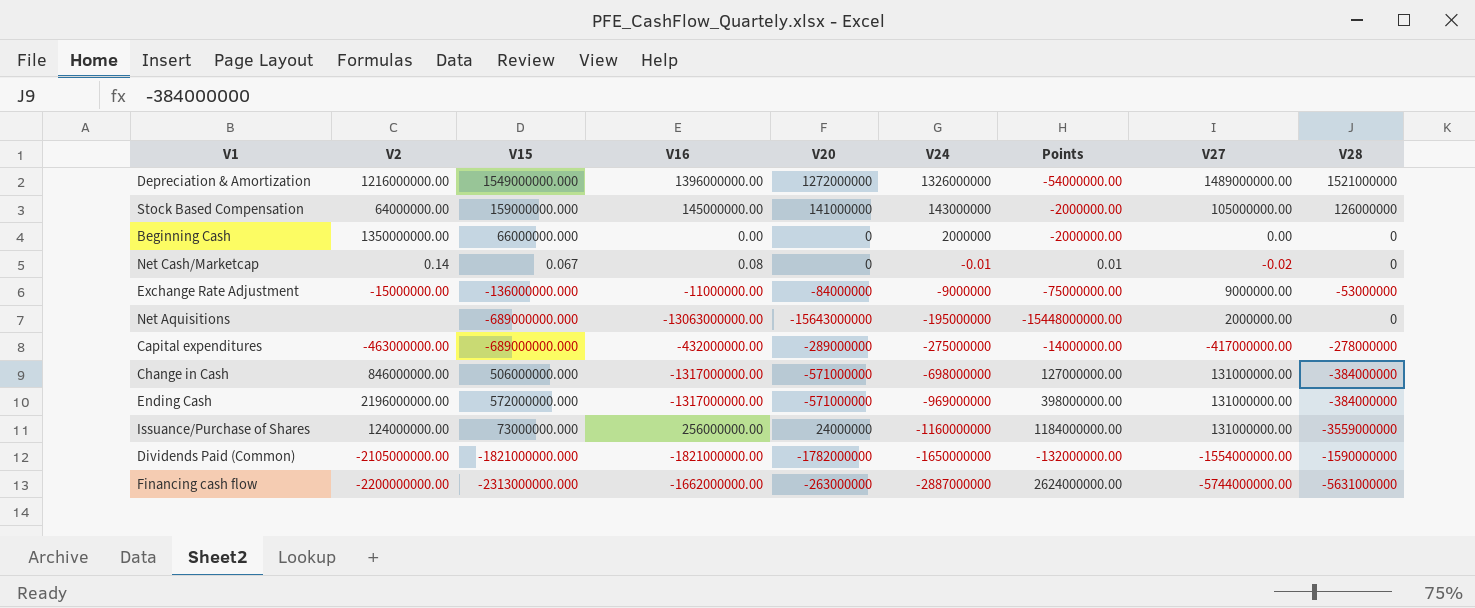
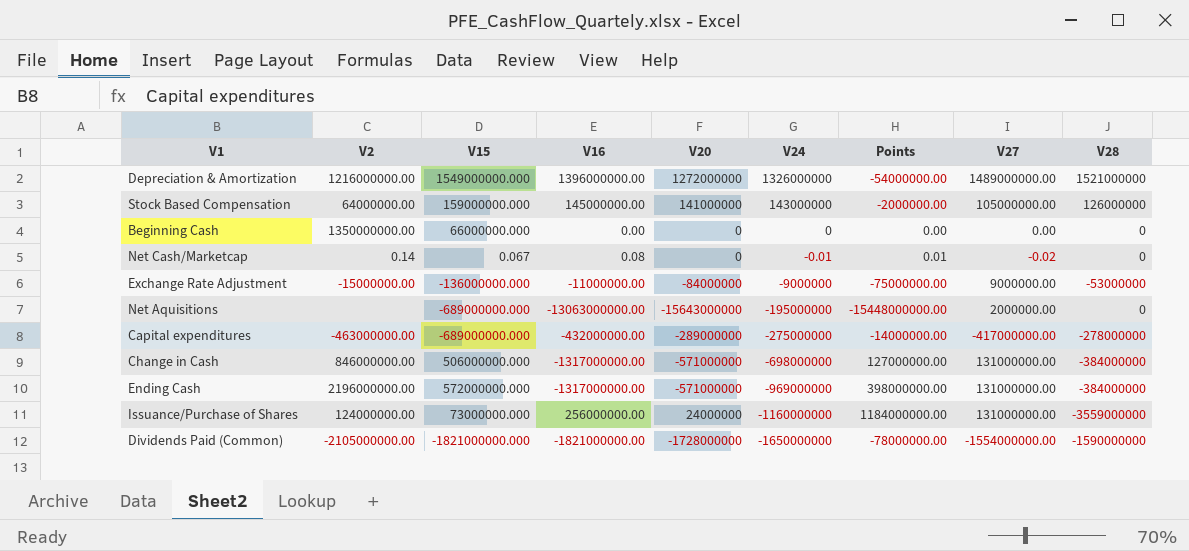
row Financing cash flow: -2200000000.00 | -2313000000.000 | -1662000000.00 | -263000000 | -2887000000 | 2624000000.00 | -5744000000.00 | -5631000000 -> none
Beginning Cash | V24: 2000000 -> 0
Beginning Cash | Points: -2000000.00 -> 0.00
Dividends Paid (Common) | V20: -1782000000 -> -1728000000
Dividends Paid (Common) | Points: -132000000.00 -> -78000000.00

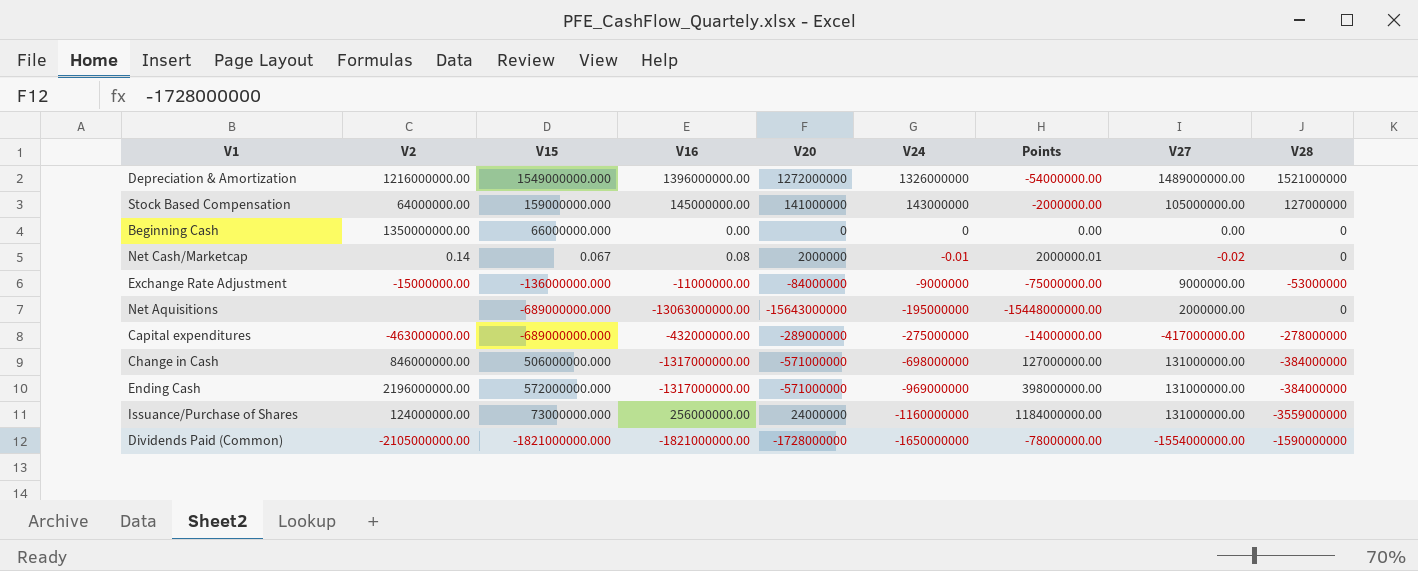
Stock Based Compensation | V28: 126000000 -> 127000000
Net Cash/Marketcap | V20: 0 -> 2000000
Net Cash/Marketcap | Points: 0.01 -> 2000000.01

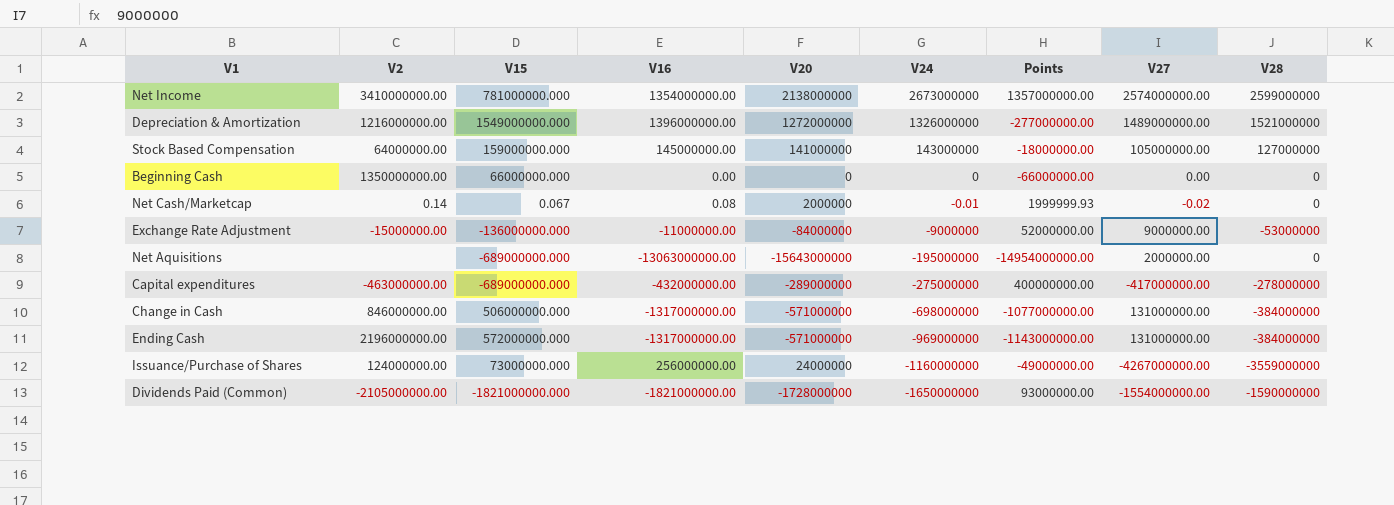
column Points | formula: [V20] - [V24] -> [V20] - [V15]
row Net Income: none -> 3410000000.00 | 781000000.000 | 1354000000.00 | 2138000000 | 2673000000 | 1357000000.00 | 2574000000.00 | 2599000000
Issuance/Purchase of Shares | V27: 131000000.00 -> -4267000000.00

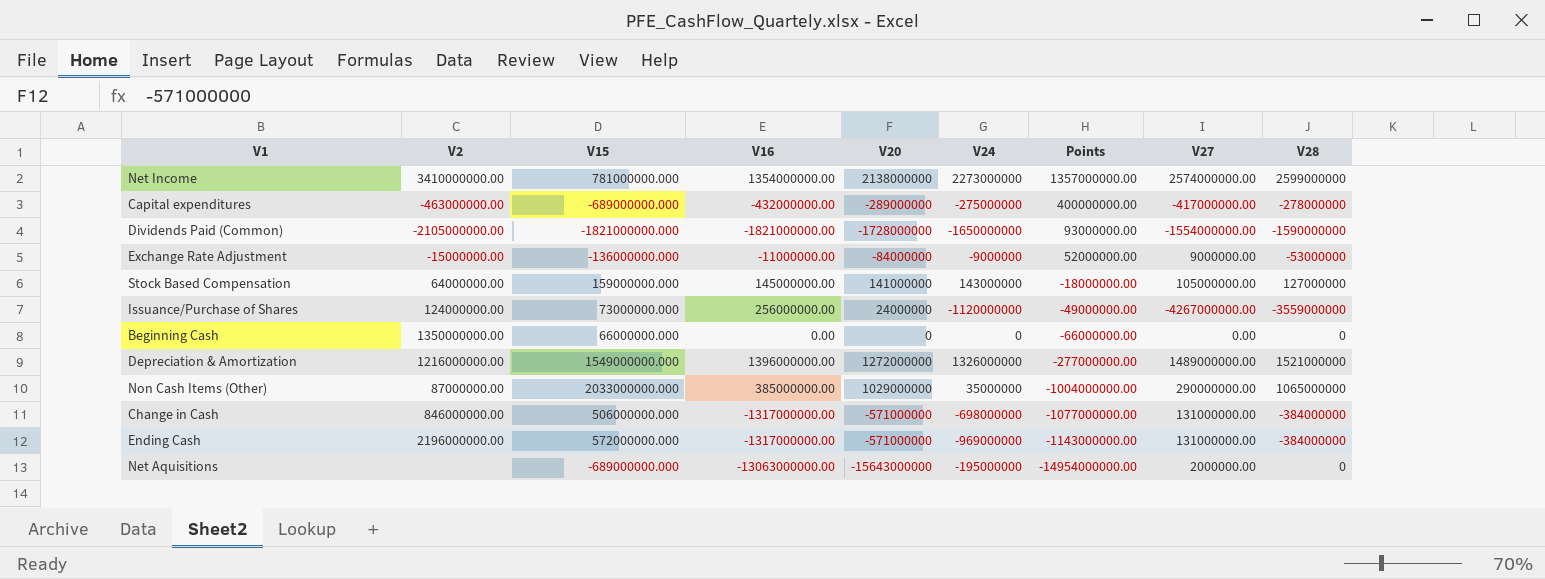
row order: V24 descending -> Points descending
row Net Cash/Marketcap: 0.14 | 0.067 | 0.08 | 2000000 | -0.01 | 1999999.93 | -0.02 | 0 -> none
Net Income | V24: 2673000000 -> 2273000000
Issuance/Purchase of Shares | V24: -1160000000 -> -1120000000
row Non Cash Items (Other): none -> 87000000.00 | 2033000000.000 | 385000000.00 | 1029000000 | 35000000 | -1004000000.00 | 290000000.00 | 1065000000

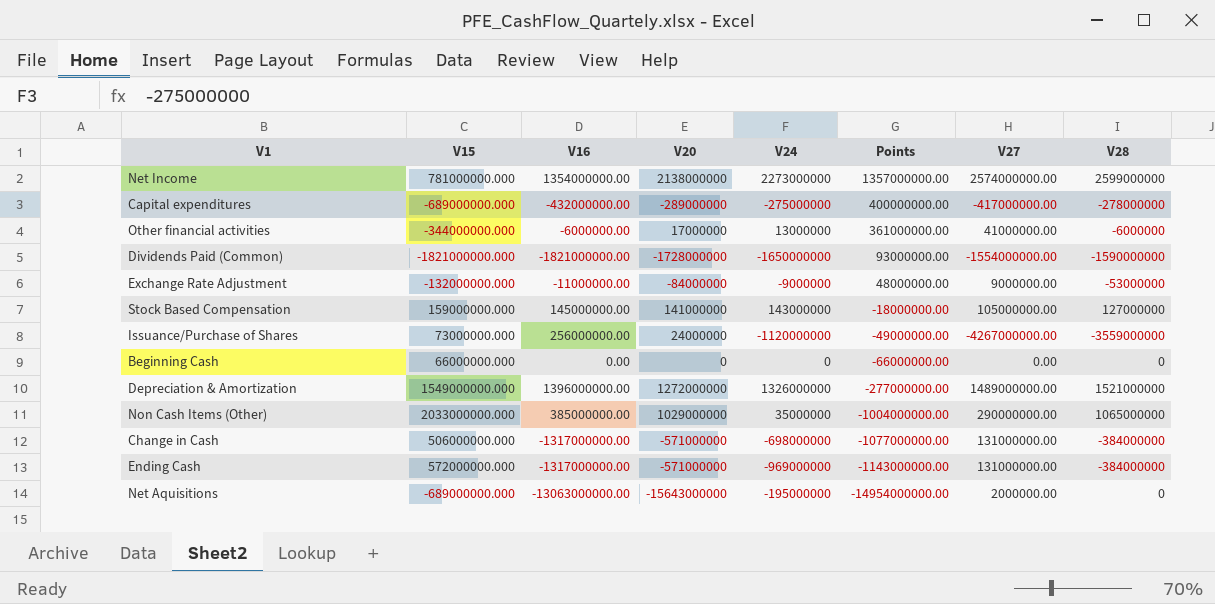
column V2 | position: 2 -> none
row Other financial activities: none -> -344000000.000 | -6000000.00 | 17000000 | 13000000 | 361000000.00 | 41000000.00 | -6000000
Exchange Rate Adjustment | V15: -136000000.000 -> -132000000.000
Exchange Rate Adjustment | Points: 52000000.00 -> 48000000.00

